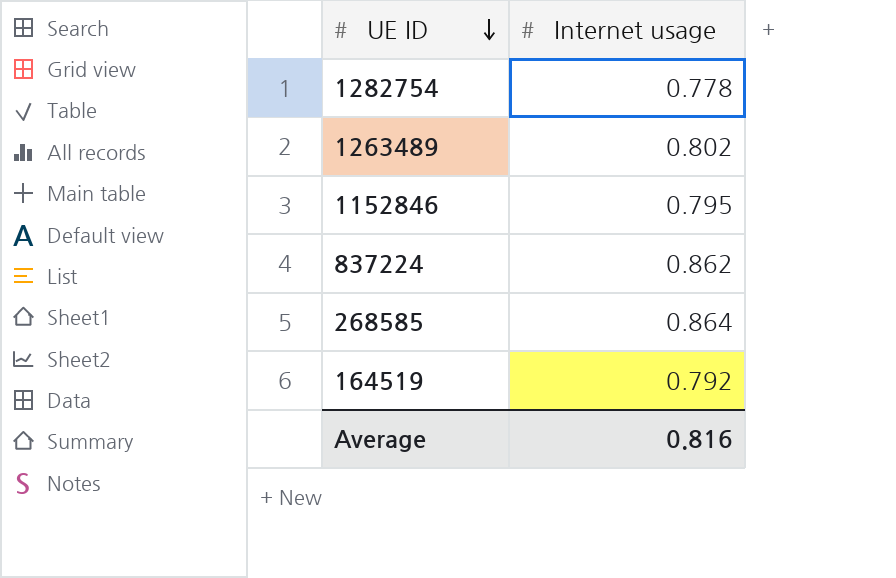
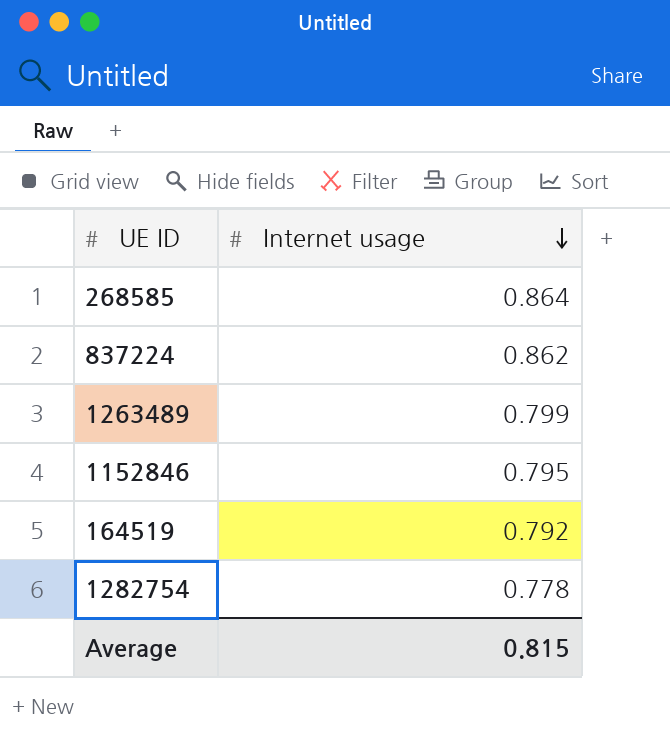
row order: UE ID descending -> Internet usage descending
1263489 | Internet usage: 0.802 -> 0.799
Average | Internet usage: 0.816 -> 0.815

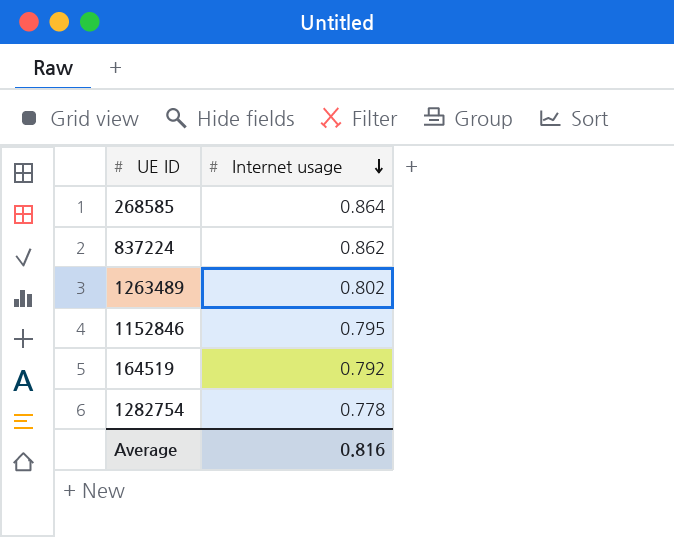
1263489 | Internet usage: 0.799 -> 0.802
Average | Internet usage: 0.815 -> 0.816

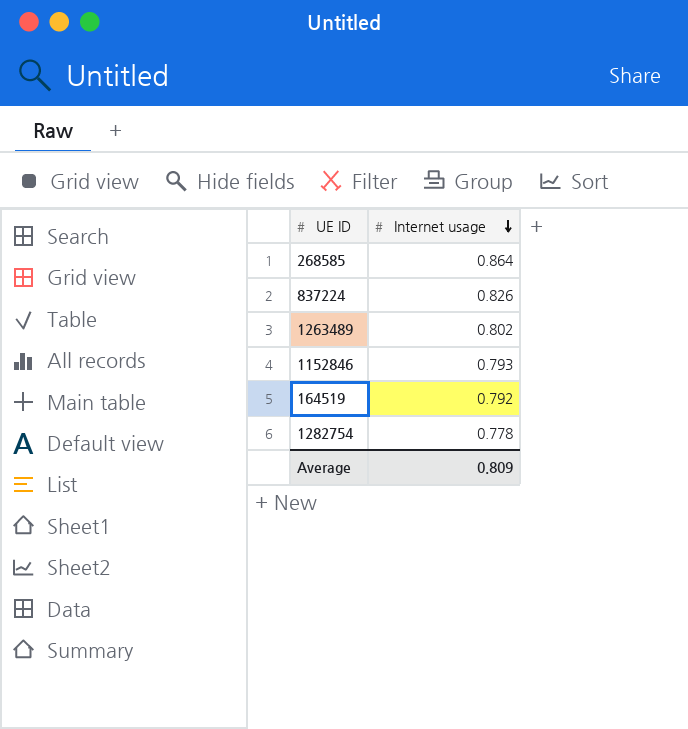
837224 | Internet usage: 0.862 -> 0.826
1152846 | Internet usage: 0.795 -> 0.793
Average | Internet usage: 0.816 -> 0.809

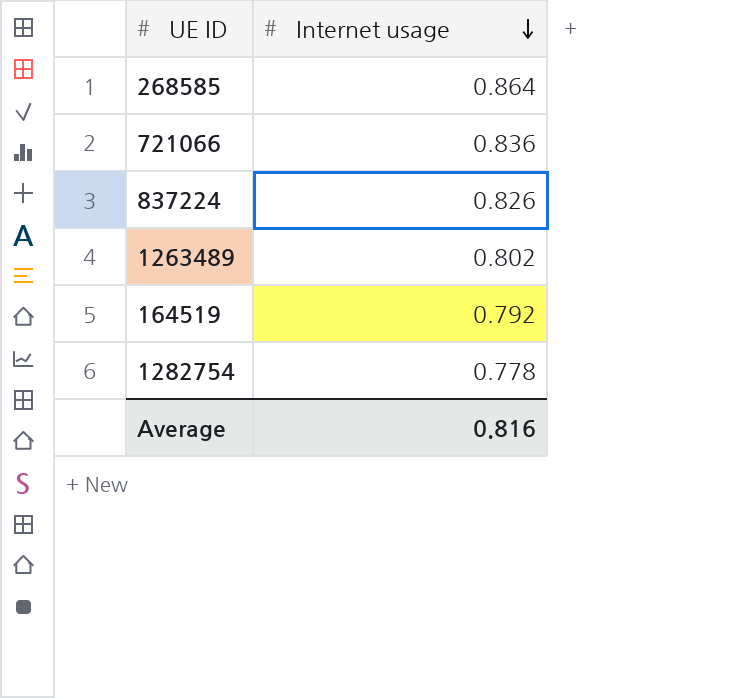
row 1152846: 0.793 -> none
row 721066: none -> 0.836
Average | Internet usage: 0.809 -> 0.816

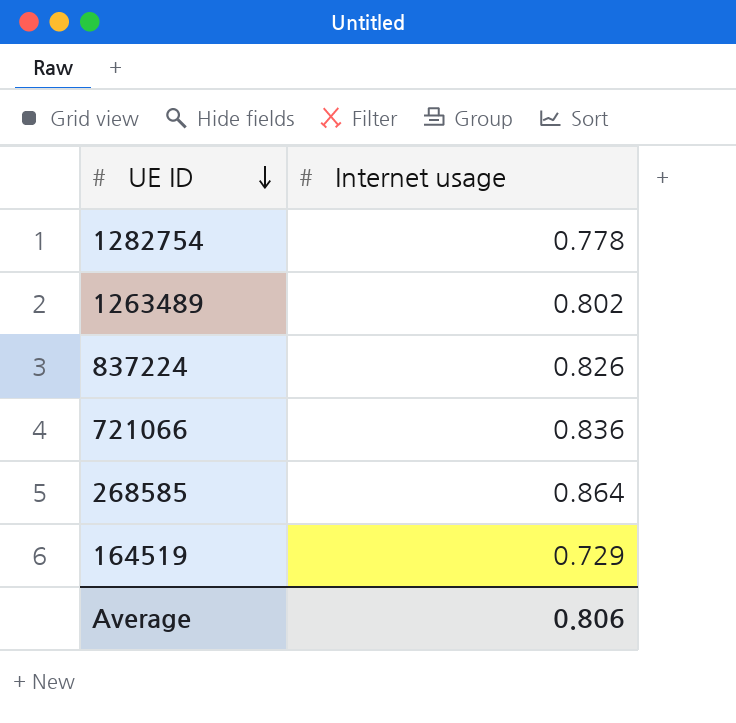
row order: Internet usage descending -> UE ID descending
164519 | Internet usage: 0.792 -> 0.729
Average | Internet usage: 0.816 -> 0.806

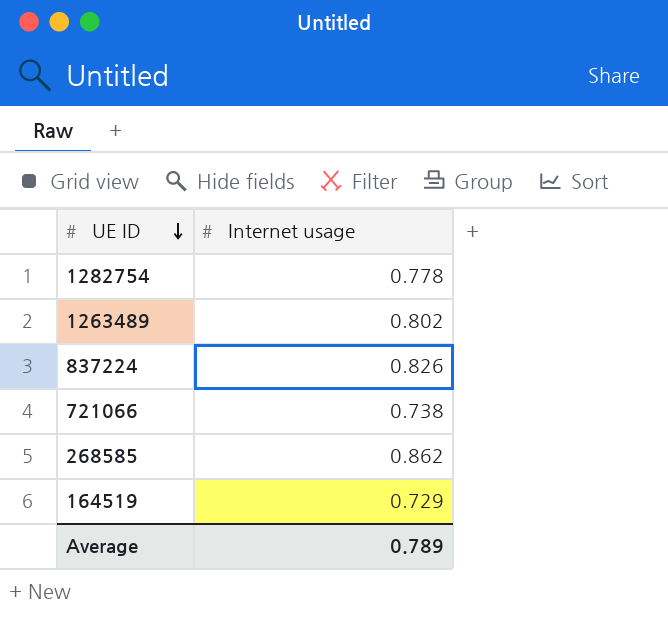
721066 | Internet usage: 0.836 -> 0.738
268585 | Internet usage: 0.864 -> 0.862
Average | Internet usage: 0.806 -> 0.789

